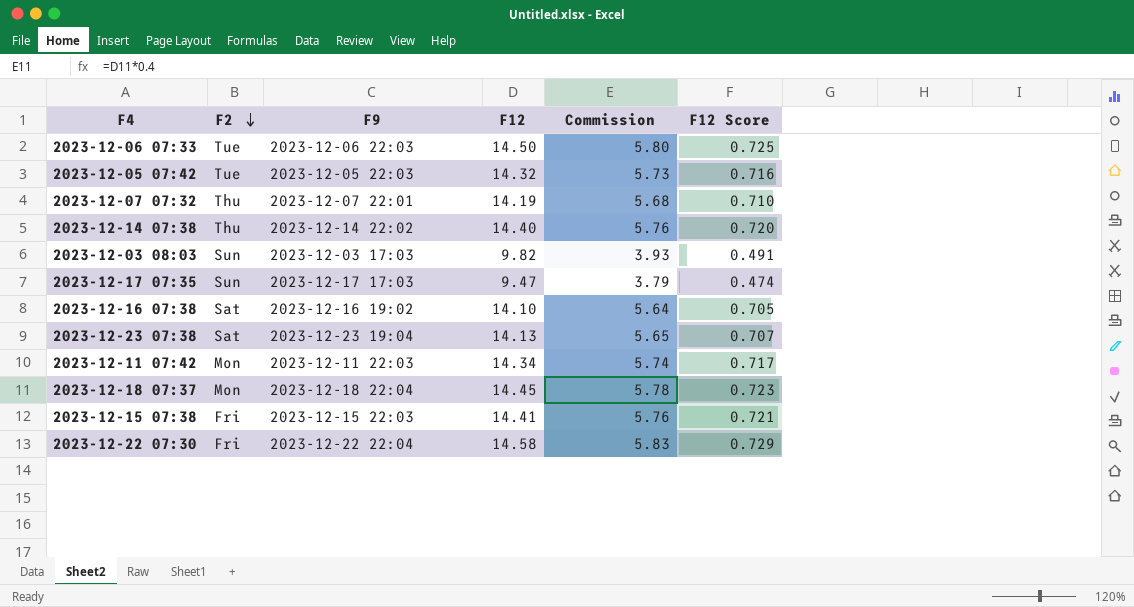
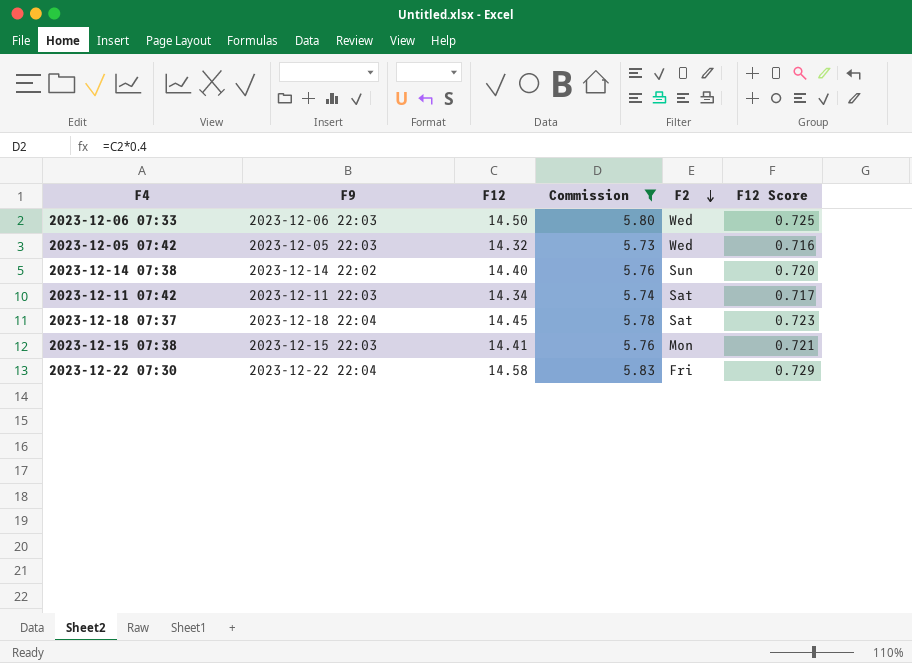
filter: none -> Commission >= 5.73
column F2 | position: 2 -> 5
2023-12-06 07:33 | F2: Tue -> Wed
2023-12-05 07:42 | F2: Tue -> Wed
2023-12-14 07:38 | F2: Thu -> Sun
2023-12-11 07:42 | F2: Mon -> Sat
2023-12-18 07:37 | F2: Mon -> Sat
2023-12-15 07:38 | F2: Fri -> Mon

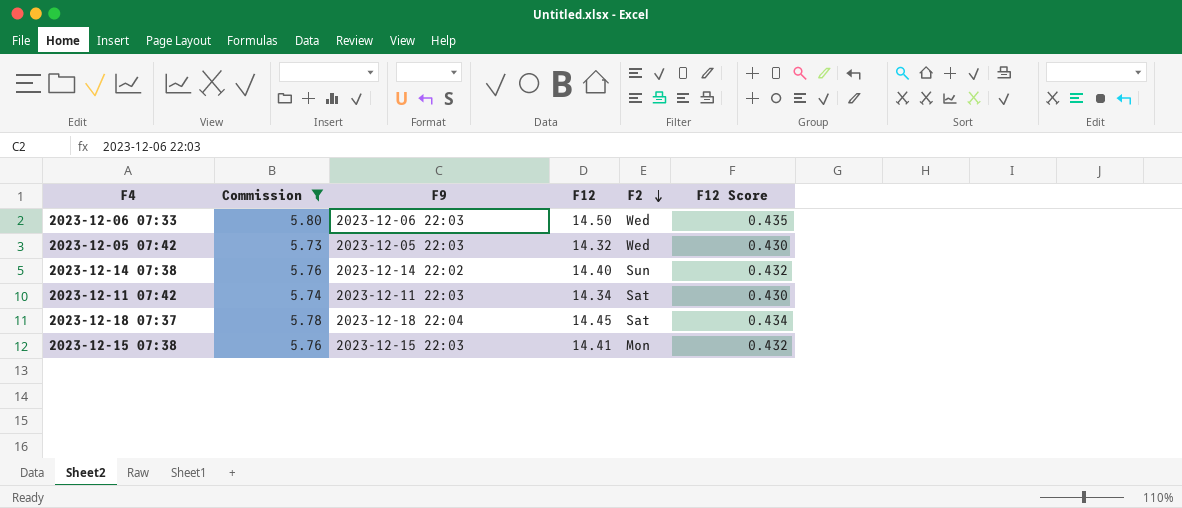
column Commission | position: 4 -> 2
column F12 Score | formula: [F12] * 0.05 -> [F12] * 0.03
row 2023-12-22 07:30: 2023-12-22 22:04 | 14.58 | 5.83 | Fri | 0.729 -> none

